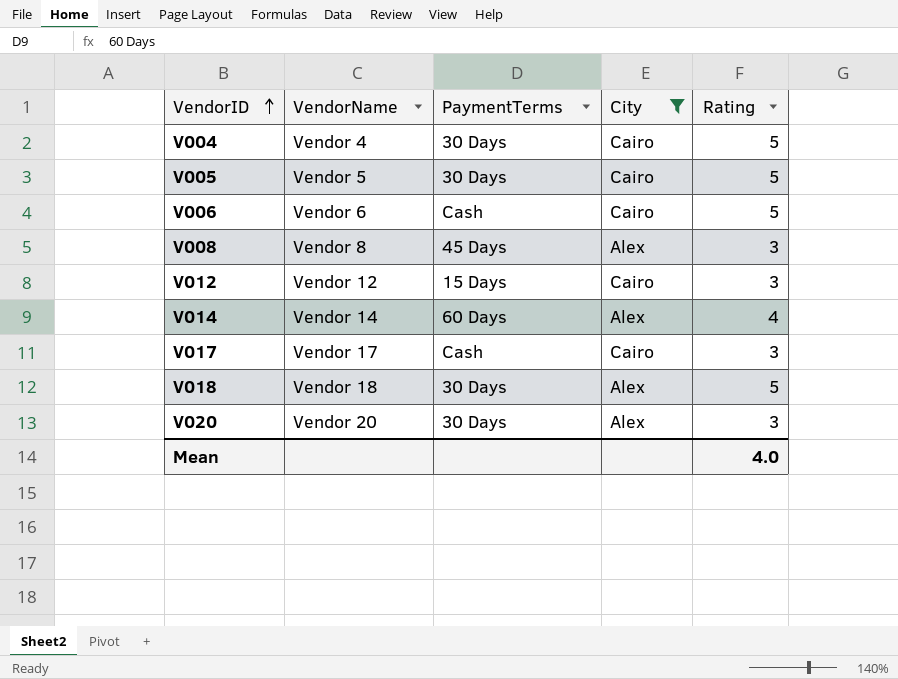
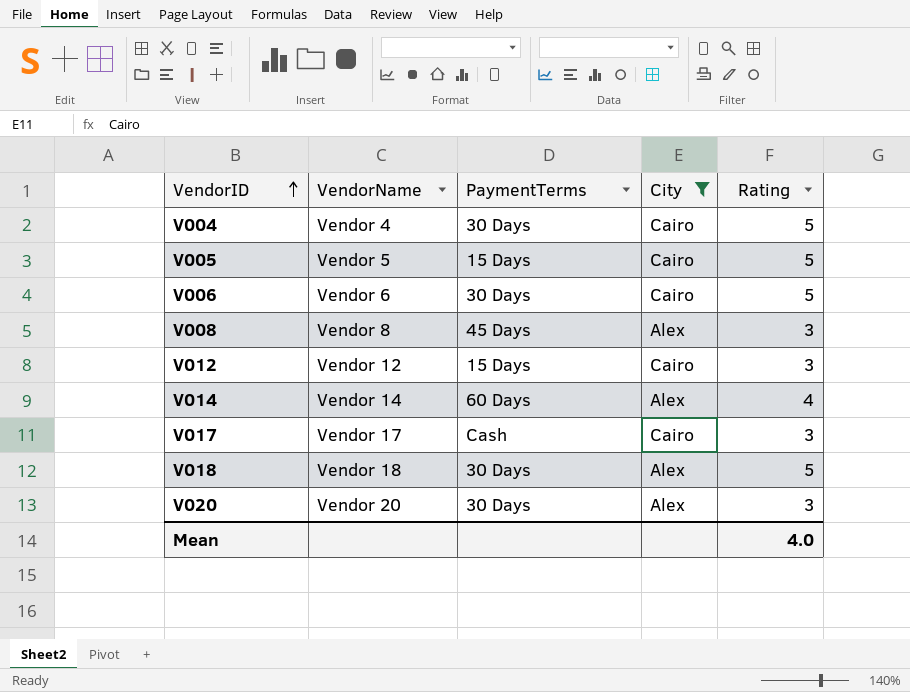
V005 | PaymentTerms: 30 Days -> 15 Days
V006 | PaymentTerms: Cash -> 30 Days

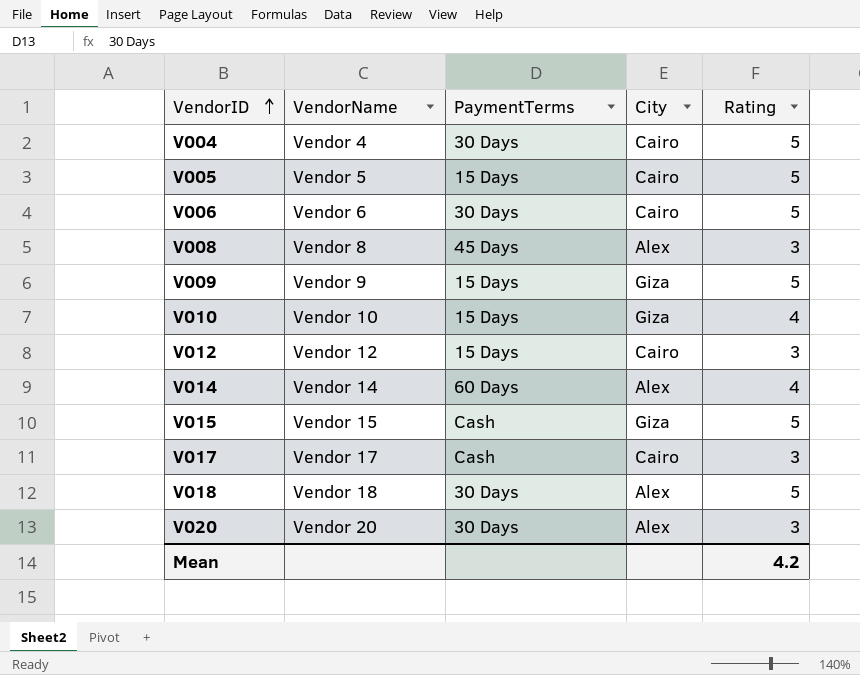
filter: City != Giza -> none
Mean | Rating: 4.0 -> 4.2

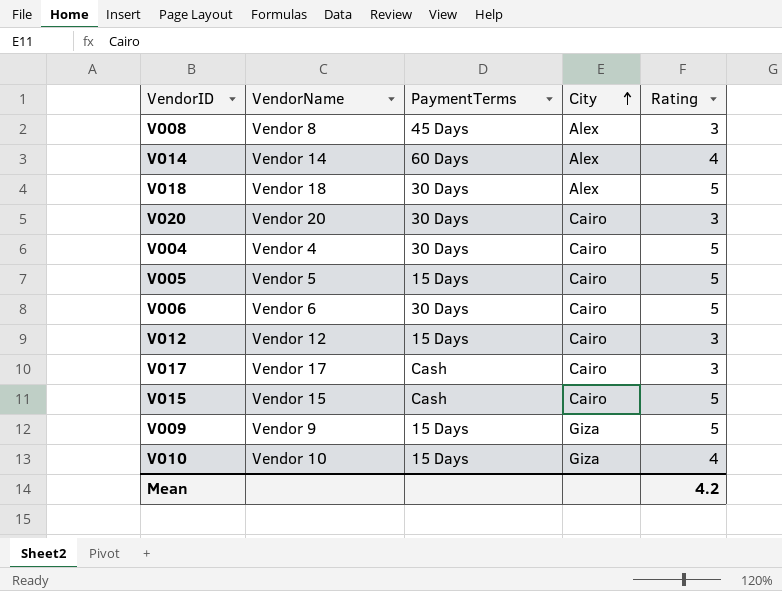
row order: VendorID ascending -> City ascending
V020 | City: Alex -> Cairo
V015 | City: Giza -> Cairo

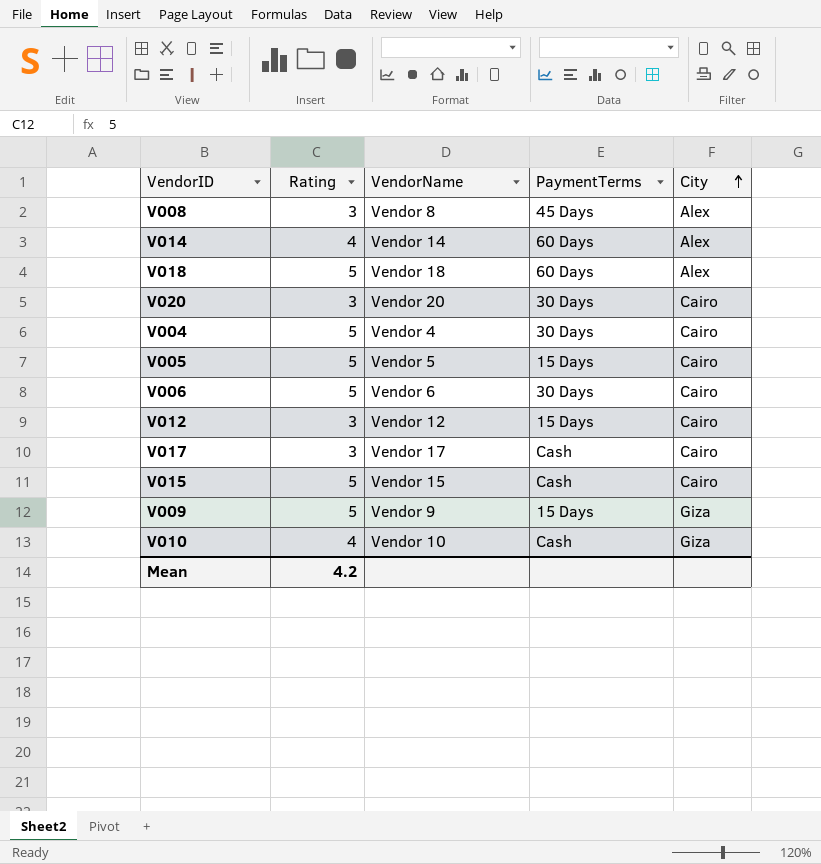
column Rating | position: 5 -> 2
V018 | PaymentTerms: 30 Days -> 60 Days
V010 | PaymentTerms: 15 Days -> Cash

